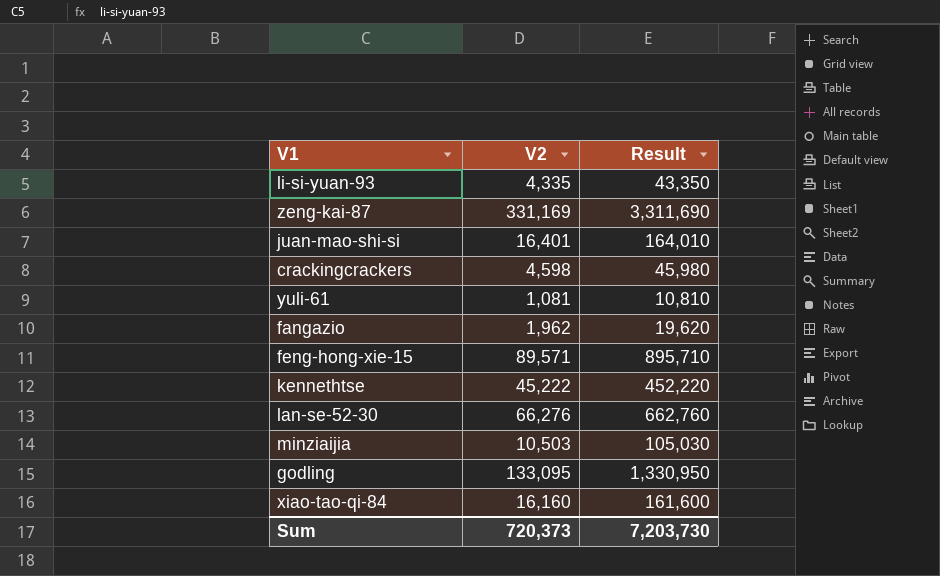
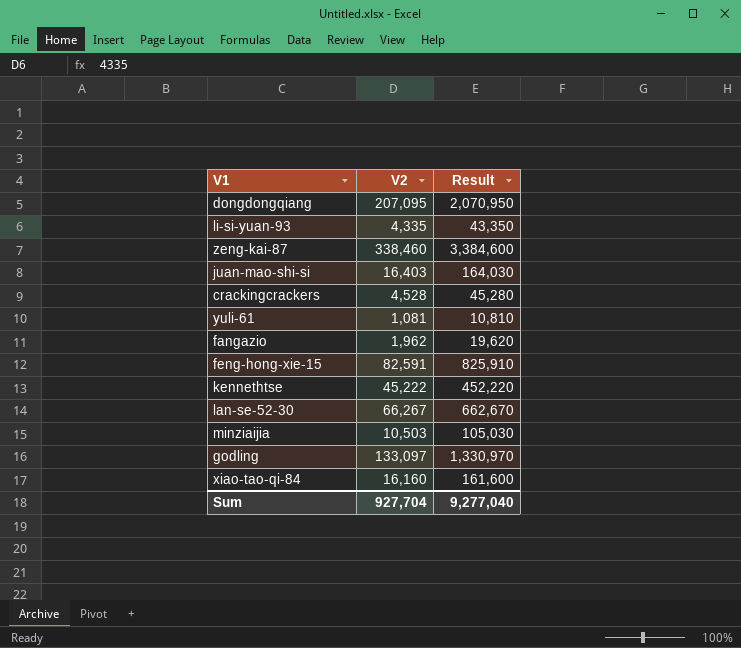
row dongdongqiang: none -> 207,095 | 2,070,950
zeng-kai-87 | V2: 331,169 -> 338,460
zeng-kai-87 | Result: 3,311,690 -> 3,384,600
juan-mao-shi-si | V2: 16,401 -> 16,403
juan-mao-shi-si | Result: 164,010 -> 164,030
crackingcrackers | V2: 4,598 -> 4,528
crackingcrackers | Result: 45,980 -> 45,280
feng-hong-xie-15 | V2: 89,571 -> 82,591
feng-hong-xie-15 | Result: 895,710 -> 825,910
lan-se-52-30 | V2: 66,276 -> 66,267
lan-se-52-30 | Result: 662,760 -> 662,670
godling | V2: 133,095 -> 133,097
godling | Result: 1,330,950 -> 1,330,970
Sum | V2: 720,373 -> 927,704
Sum | Result: 7,203,730 -> 9,277,040

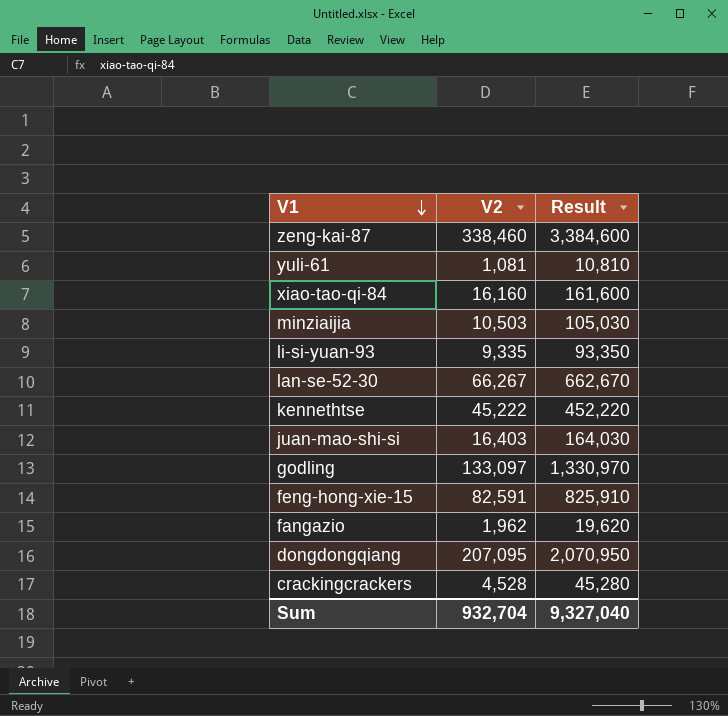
row order: none -> V1 descending
li-si-yuan-93 | V2: 4,335 -> 9,335
li-si-yuan-93 | Result: 43,350 -> 93,350
Sum | V2: 927,704 -> 932,704
Sum | Result: 9,277,040 -> 9,327,040

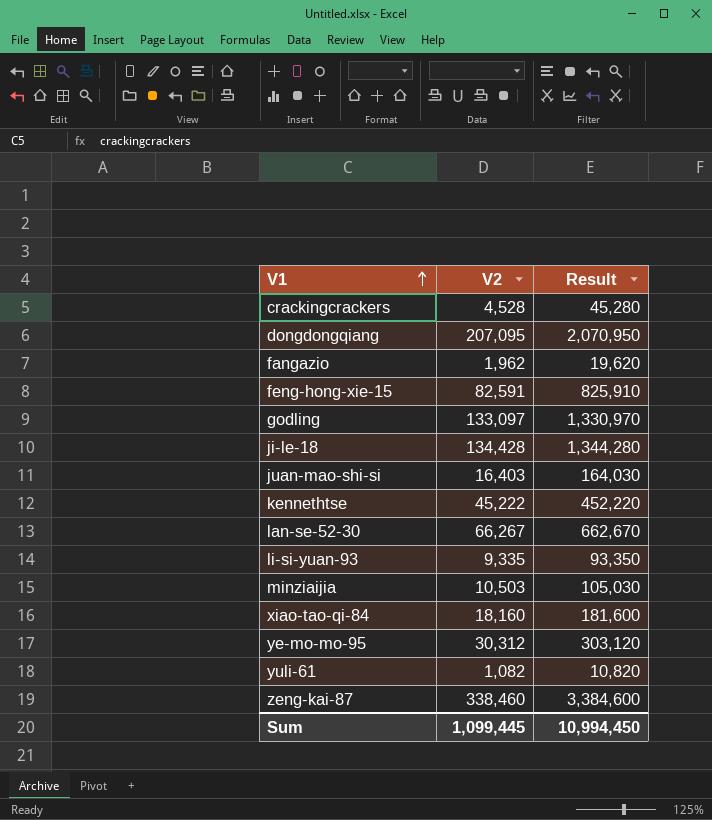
row order: V1 descending -> V1 ascending
row ji-le-18: none -> 134,428 | 1,344,280
xiao-tao-qi-84 | V2: 16,160 -> 18,160
xiao-tao-qi-84 | Result: 161,600 -> 181,600
row ye-mo-mo-95: none -> 30,312 | 303,120
yuli-61 | V2: 1,081 -> 1,082
yuli-61 | Result: 10,810 -> 10,820
Sum | V2: 932,704 -> 1,099,445
Sum | Result: 9,327,040 -> 10,994,450

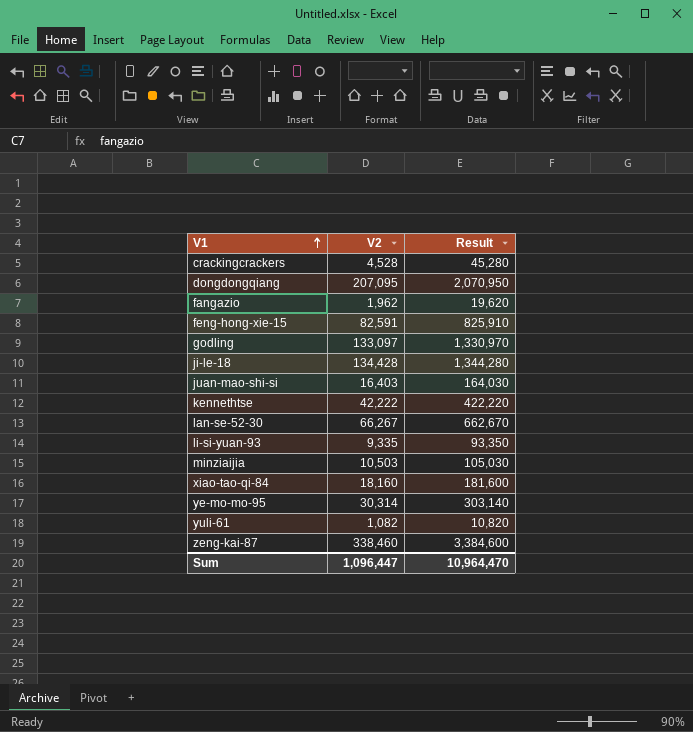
kennethtse | V2: 45,222 -> 42,222
kennethtse | Result: 452,220 -> 422,220
ye-mo-mo-95 | V2: 30,312 -> 30,314
ye-mo-mo-95 | Result: 303,120 -> 303,140
Sum | V2: 1,099,445 -> 1,096,447
Sum | Result: 10,994,450 -> 10,964,470

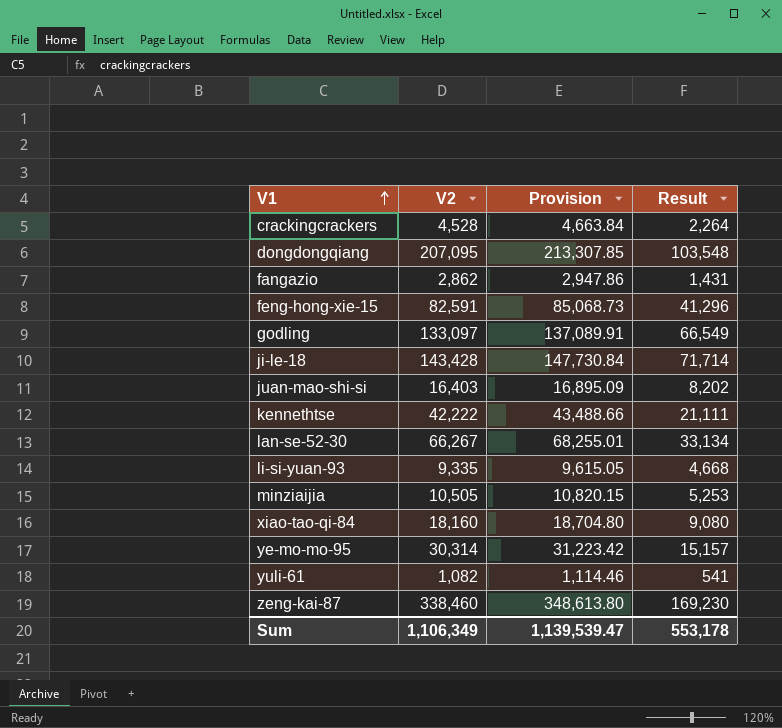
column Provision | formula: none -> [V2] * 1.03
column Result | formula: [V2] * 10 -> [V2] * 0.5
fangazio | V2: 1,962 -> 2,862
ji-le-18 | V2: 134,428 -> 143,428
minziaijia | V2: 10,503 -> 10,505
Sum | V2: 1,096,447 -> 1,106,349
Sum | Result: 10,964,470 -> 553,178

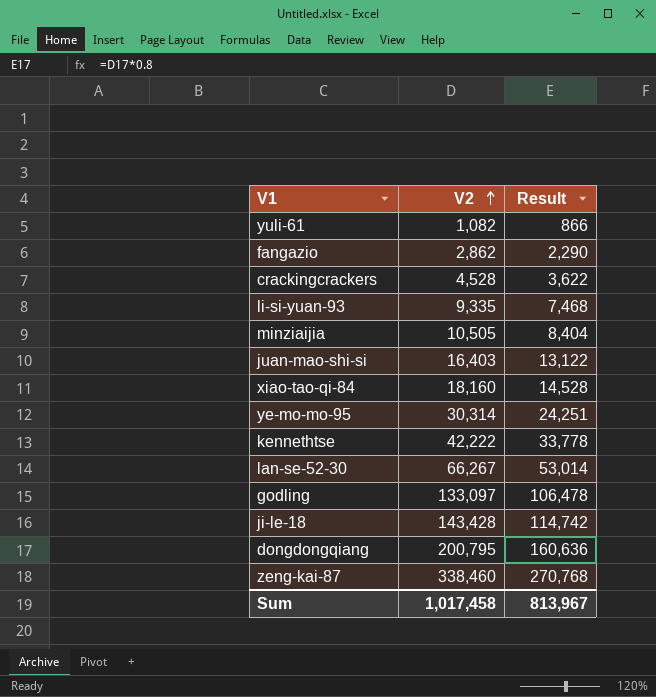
row order: V1 ascending -> V2 ascending
column Provision | formula: [V2] * 1.03 -> none
column Result | formula: [V2] * 0.5 -> [V2] * 0.8
row feng-hong-xie-15: 82,591 | 85,068.73 | 41,296 -> none
dongdongqiang | V2: 207,095 -> 200,795
Sum | V2: 1,106,349 -> 1,017,458
Sum | Result: 553,178 -> 813,967

